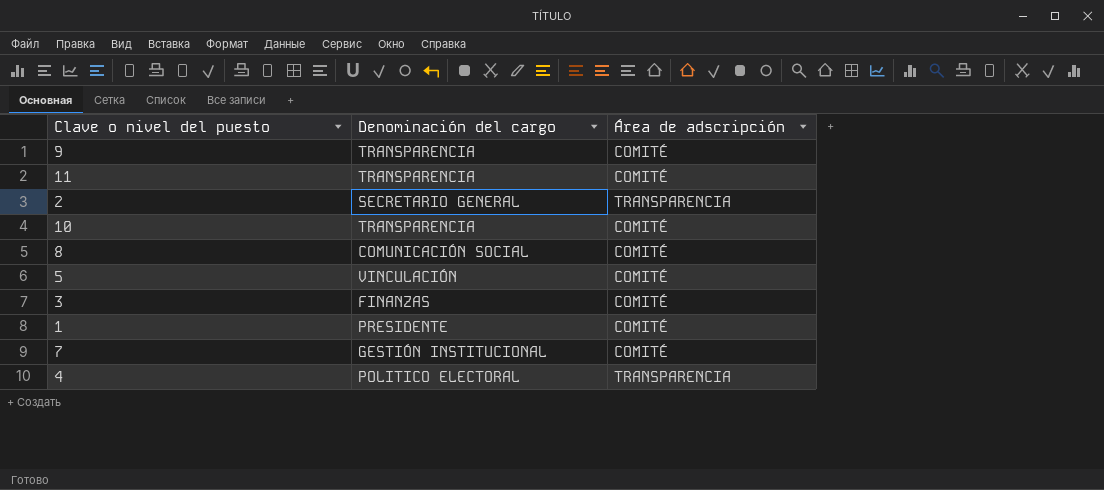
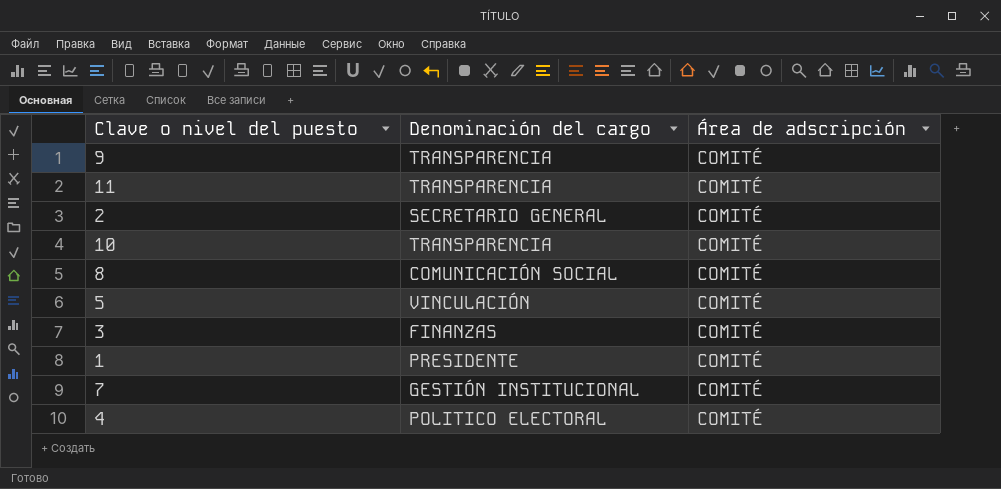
2 | Área de adscripción: TRANSPARENCIA -> COMITÉ
4 | Área de adscripción: TRANSPARENCIA -> COMITÉ

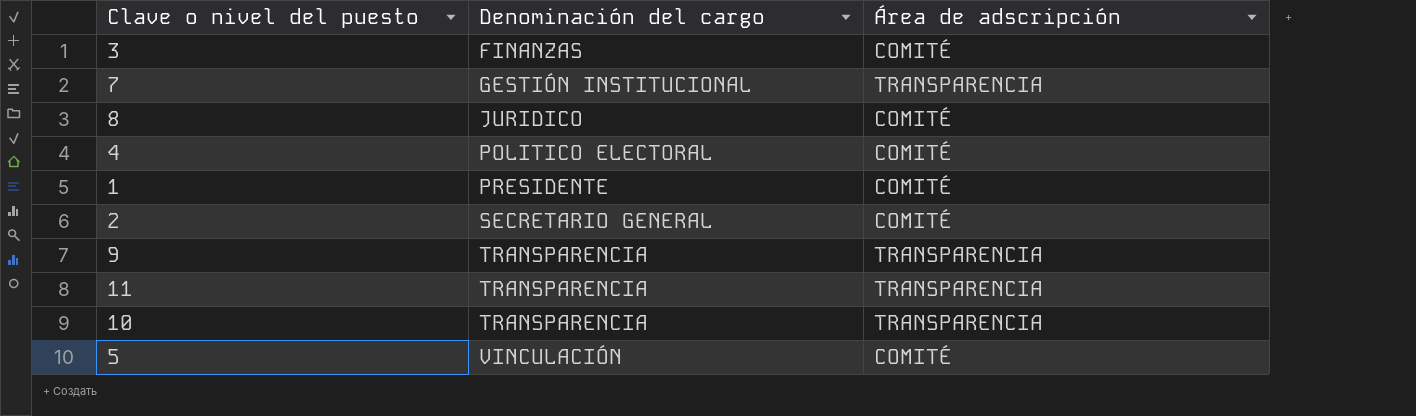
row order: none -> Denominación del cargo ascending
7 | Área de adscripción: COMITÉ -> TRANSPARENCIA
8 | Denominación del cargo: COMUNICACIÓN SOCIAL -> JURIDICO
9 | Área de adscripción: COMITÉ -> TRANSPARENCIA
11 | Área de adscripción: COMITÉ -> TRANSPARENCIA
10 | Área de adscripción: COMITÉ -> TRANSPARENCIA

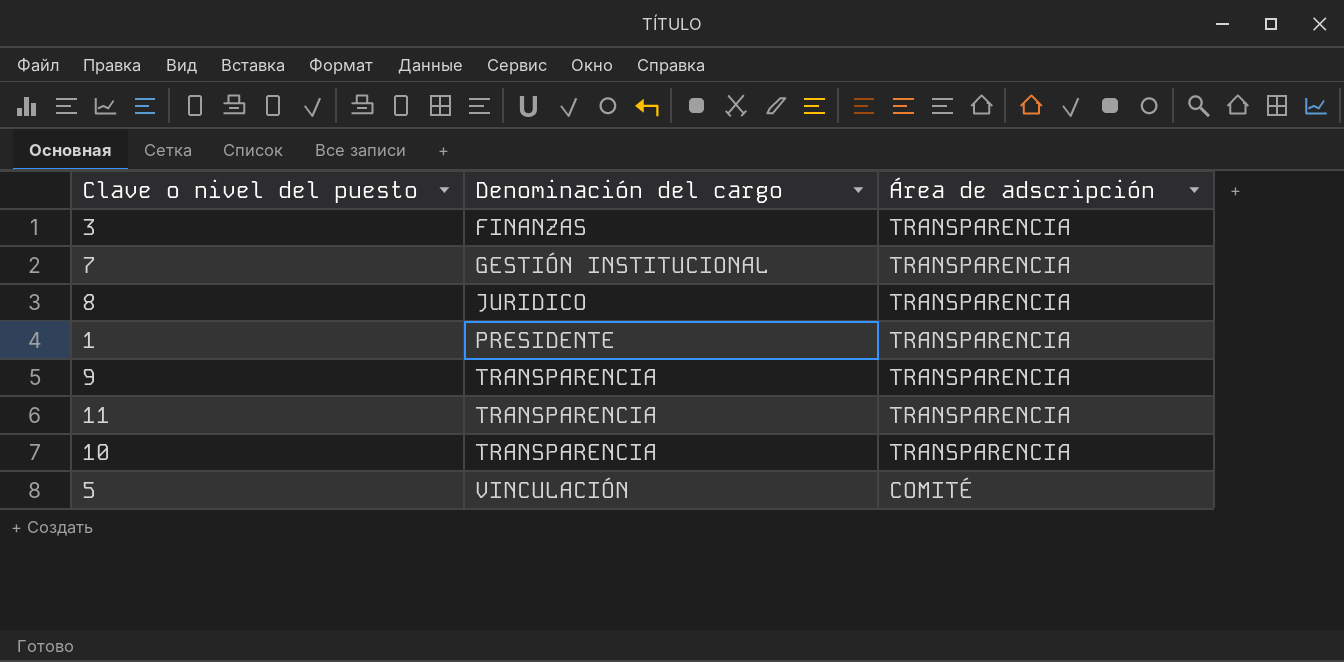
row 4: POLITICO ELECTORAL | COMITÉ -> none
row 2: SECRETARIO GENERAL | COMITÉ -> none
3 | Área de adscripción: COMITÉ -> TRANSPARENCIA
8 | Área de adscripción: COMITÉ -> TRANSPARENCIA
1 | Área de adscripción: COMITÉ -> TRANSPARENCIA

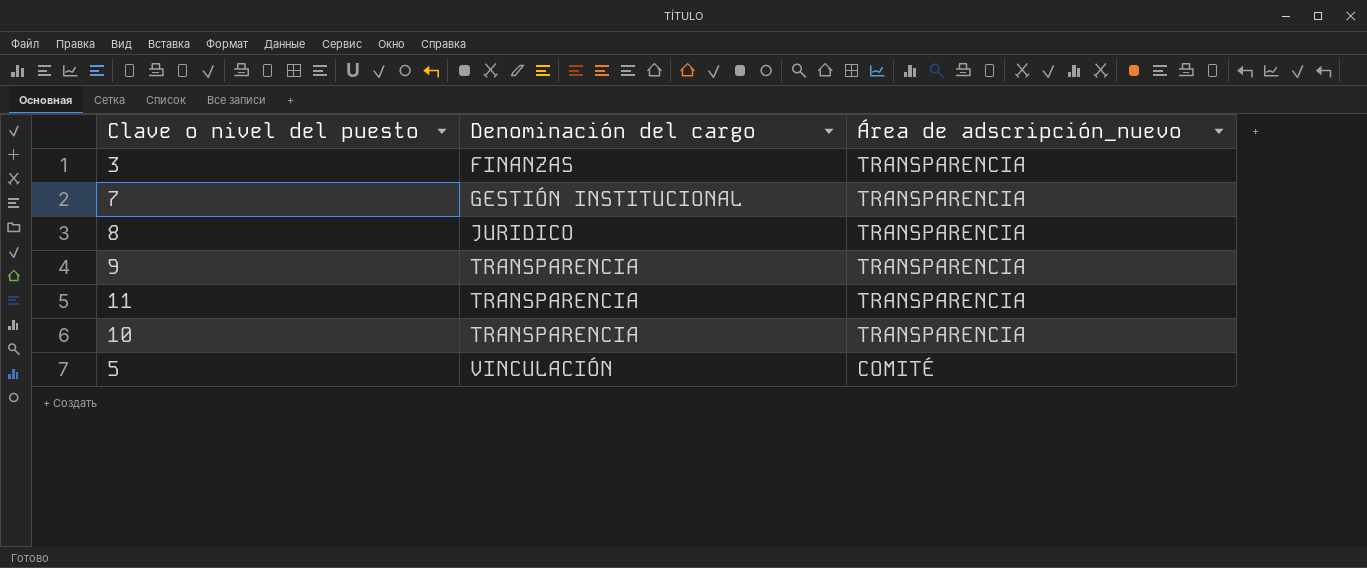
column name: Área de adscripción -> Área de adscripción_nuevo
row 1: PRESIDENTE | TRANSPARENCIA -> none

